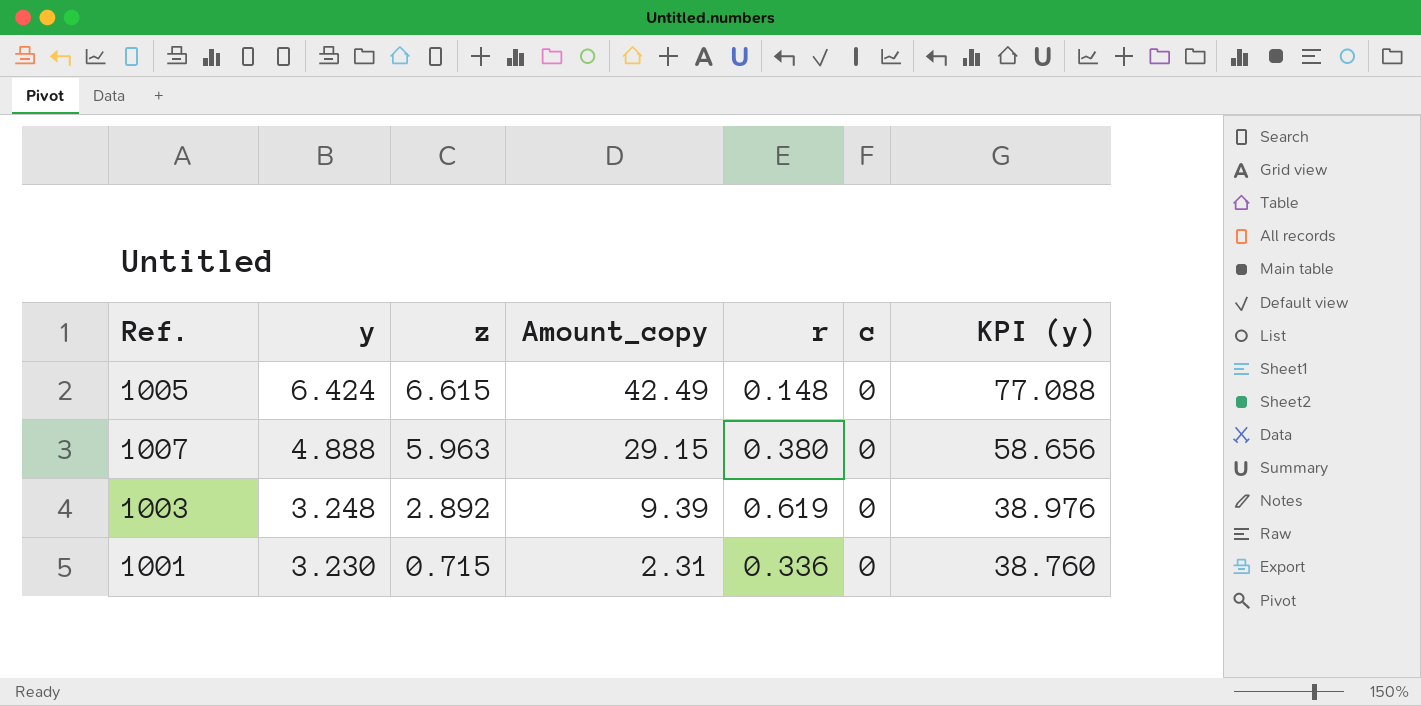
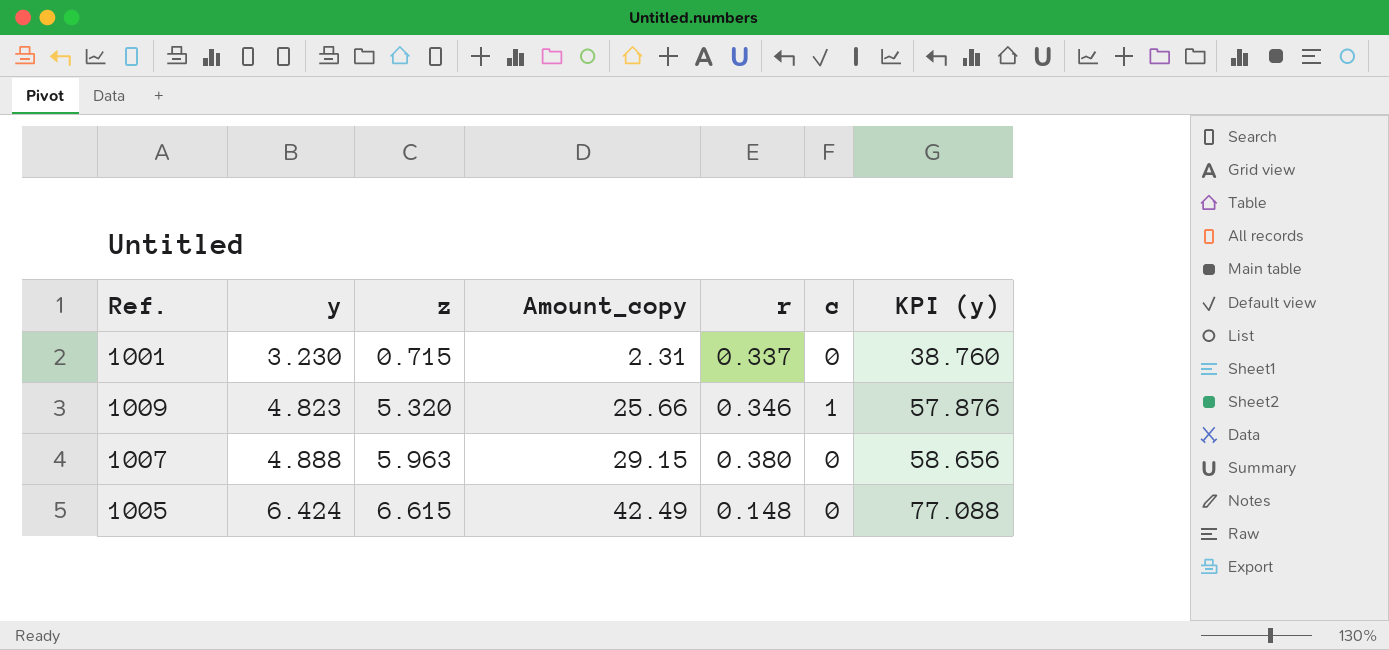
row order: y descending -> y ascending
row 1003: 3.248 | 2.892 | 9.39 | 0.619 | 0 | 38.976 -> none
1001 | r: 0.336 -> 0.337
row 1009: none -> 4.823 | 5.320 | 25.66 | 0.346 | 1 | 57.876

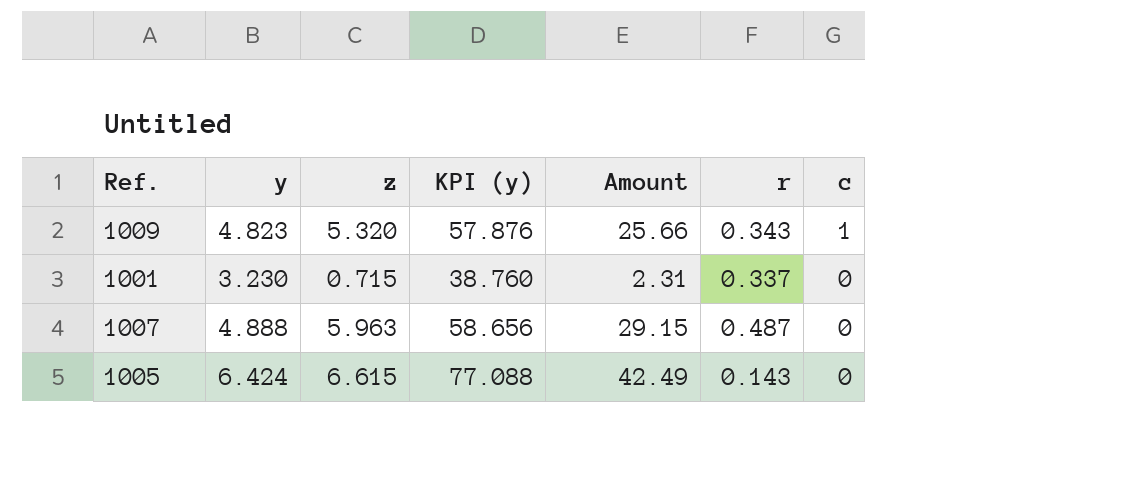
row order: y ascending -> c descending
column KPI (y) | position: 7 -> 4
column name: Amount_copy -> Amount
1009 | r: 0.346 -> 0.343
1007 | r: 0.380 -> 0.487
1005 | r: 0.148 -> 0.143

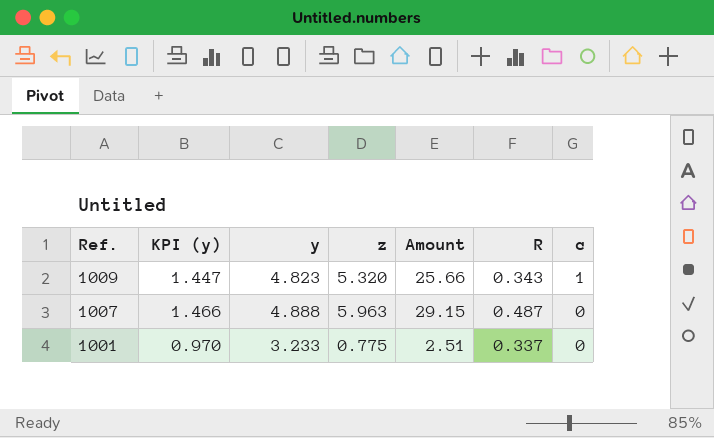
row order: c descending -> Ref. descending
column KPI (y) | formula: [y] * 12 -> [y] * 0.3
column KPI (y) | position: 4 -> 2
column name: r -> R
row 1005: 6.424 | 6.615 | 77.088 | 42.49 | 0.143 | 0 -> none
1001 | y: 3.230 -> 3.233
1001 | z: 0.715 -> 0.775
1001 | Amount: 2.31 -> 2.51

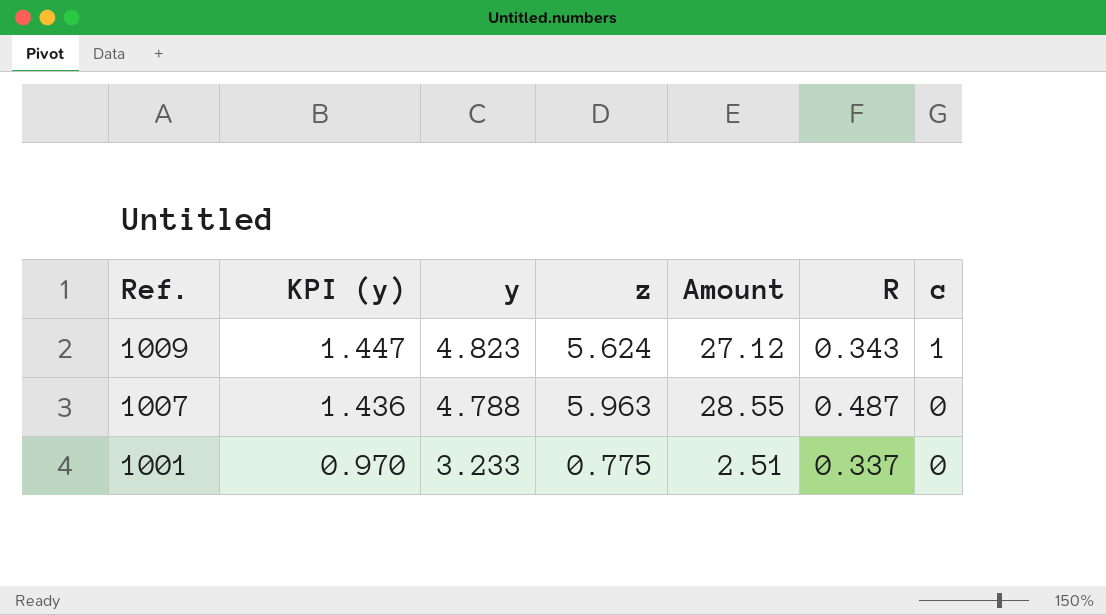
1009 | z: 5.320 -> 5.624
1009 | Amount: 25.66 -> 27.12
1007 | KPI (y): 1.466 -> 1.436
1007 | y: 4.888 -> 4.788
1007 | Amount: 29.15 -> 28.55

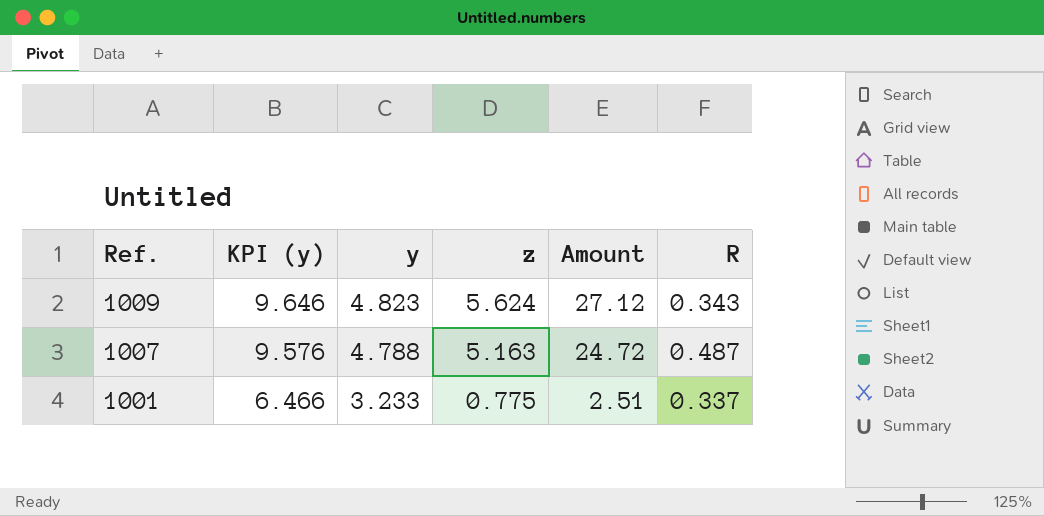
column c | position: 7 -> none
column KPI (y) | formula: [y] * 0.3 -> [y] * 2
1007 | z: 5.963 -> 5.163
1007 | Amount: 28.55 -> 24.72

